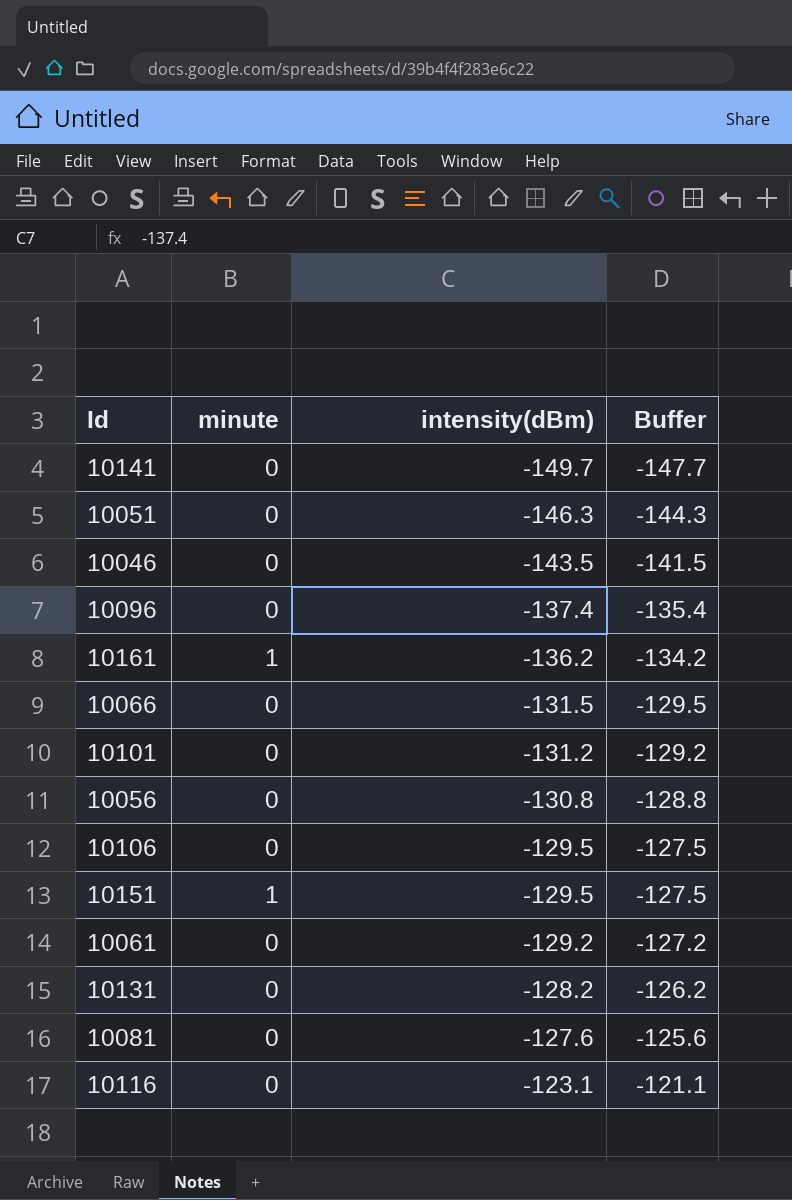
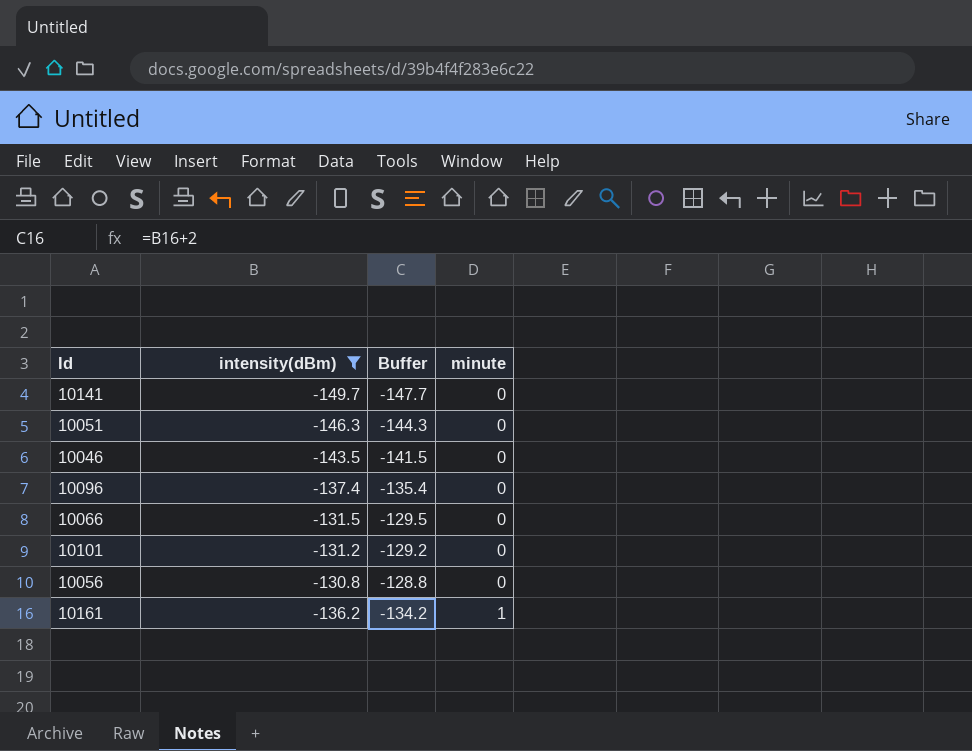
filter: none -> intensity(dBm) <= -130.8
row order: intensity(dBm) ascending -> minute ascending
column minute | position: 2 -> 4

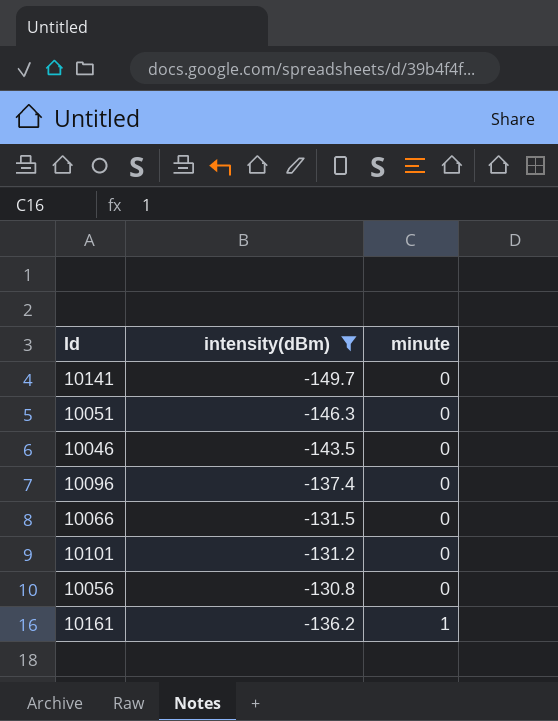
column Buffer | formula: [intensity(dBm)] + 2 -> none

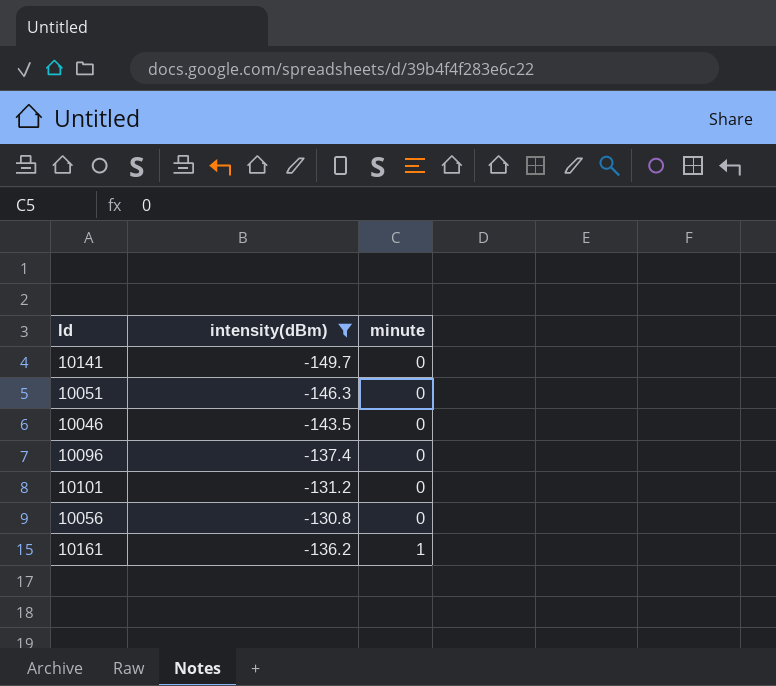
row 10066: -131.5 | 0 -> none

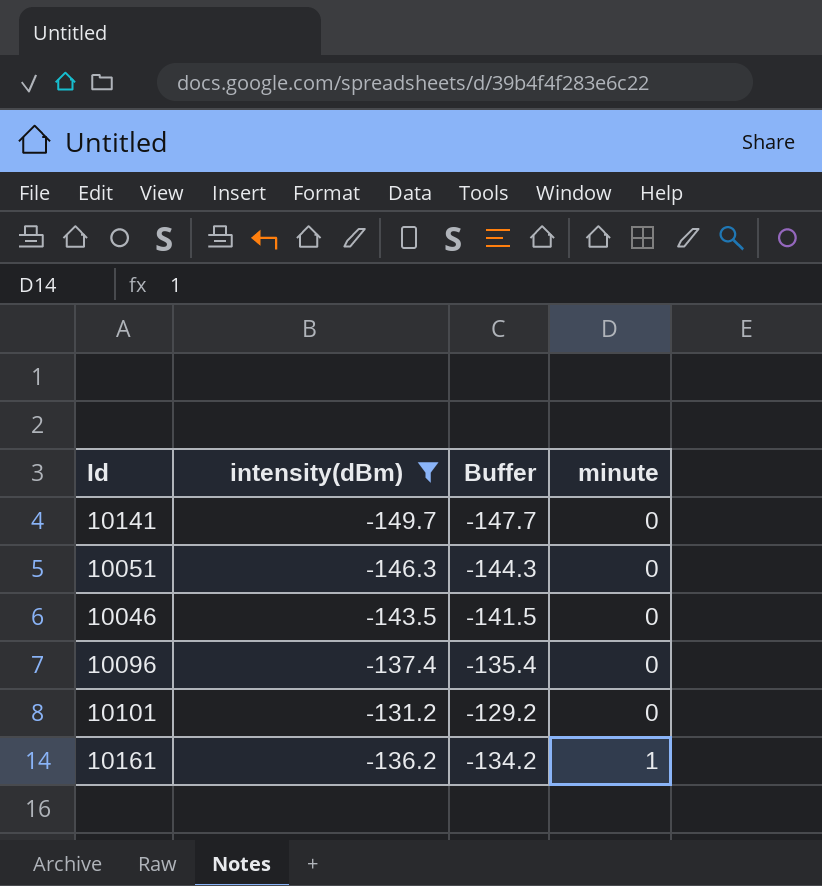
column Buffer | formula: none -> [intensity(dBm)] + 2
row 10056: -130.8 | 0 -> none

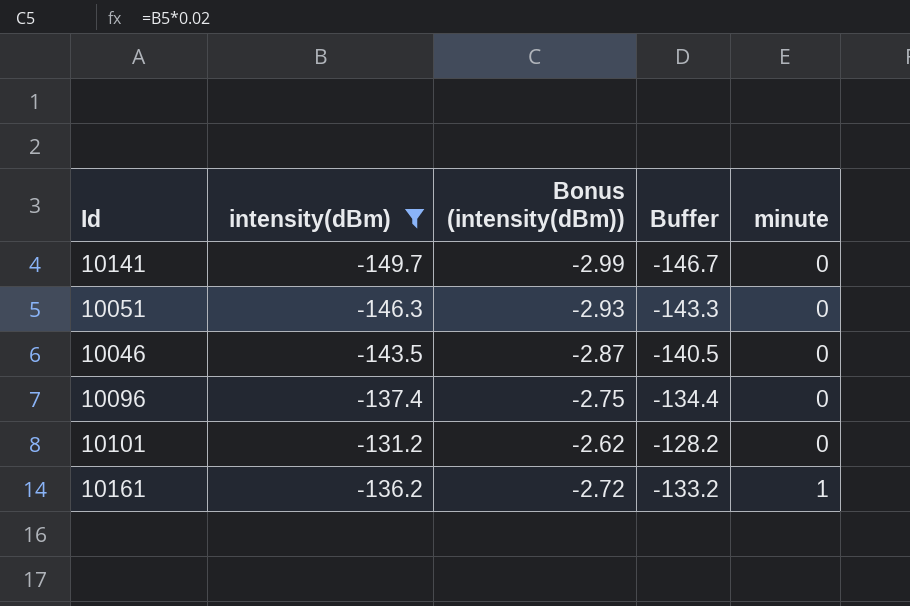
column Bonus (intensity(dBm)) | formula: none -> [intensity(dBm)] * 0.02
column Buffer | formula: [intensity(dBm)] + 2 -> [intensity(dBm)] + 3

